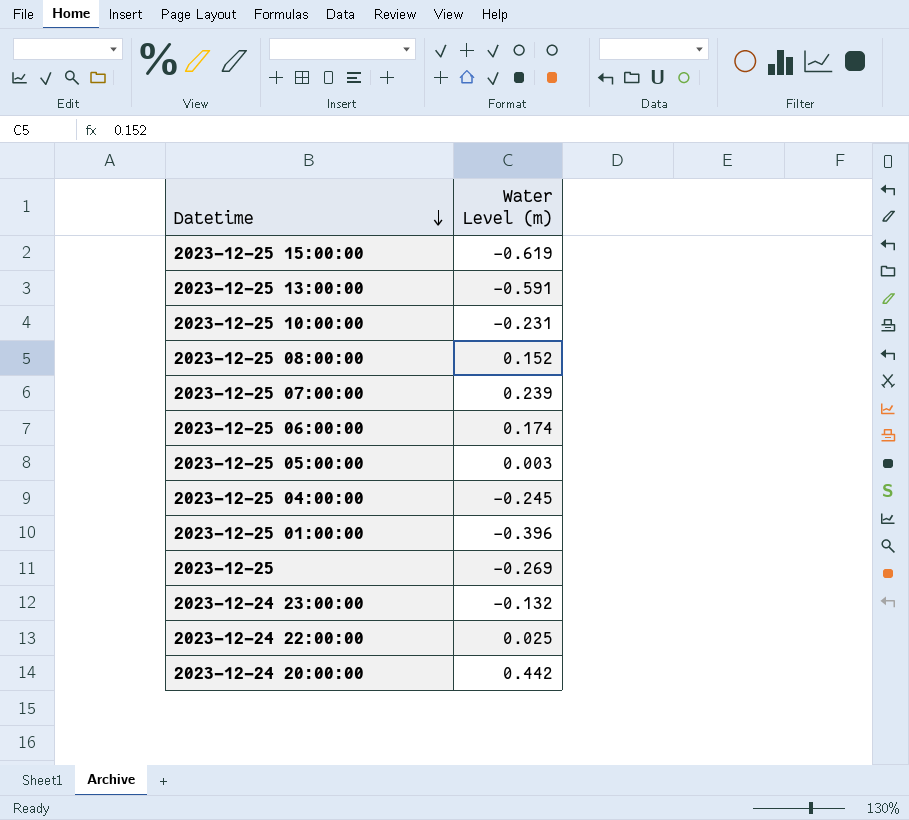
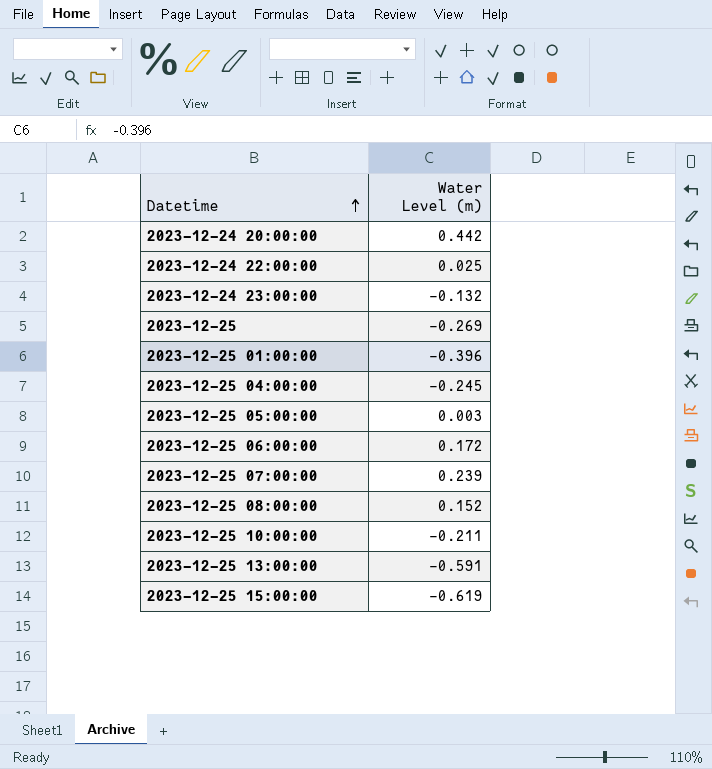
row order: Datetime descending -> Datetime ascending
2023-12-25 06:00:00 | Water Level (m): 0.174 -> 0.172
2023-12-25 10:00:00 | Water Level (m): -0.231 -> -0.211

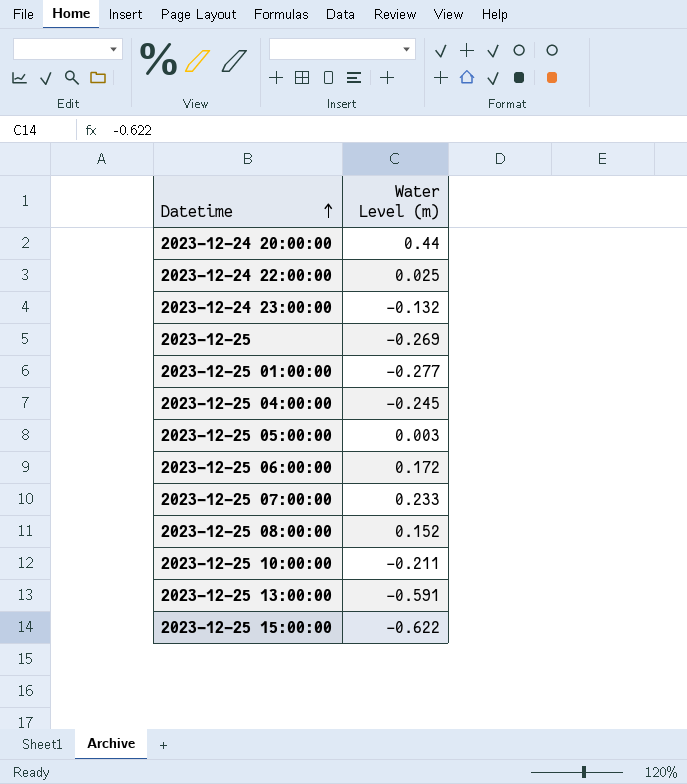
2023-12-24 20:00:00 | Water Level (m): 0.442 -> 0.44
2023-12-25 01:00:00 | Water Level (m): -0.396 -> -0.277
2023-12-25 07:00:00 | Water Level (m): 0.239 -> 0.233
2023-12-25 15:00:00 | Water Level (m): -0.619 -> -0.622

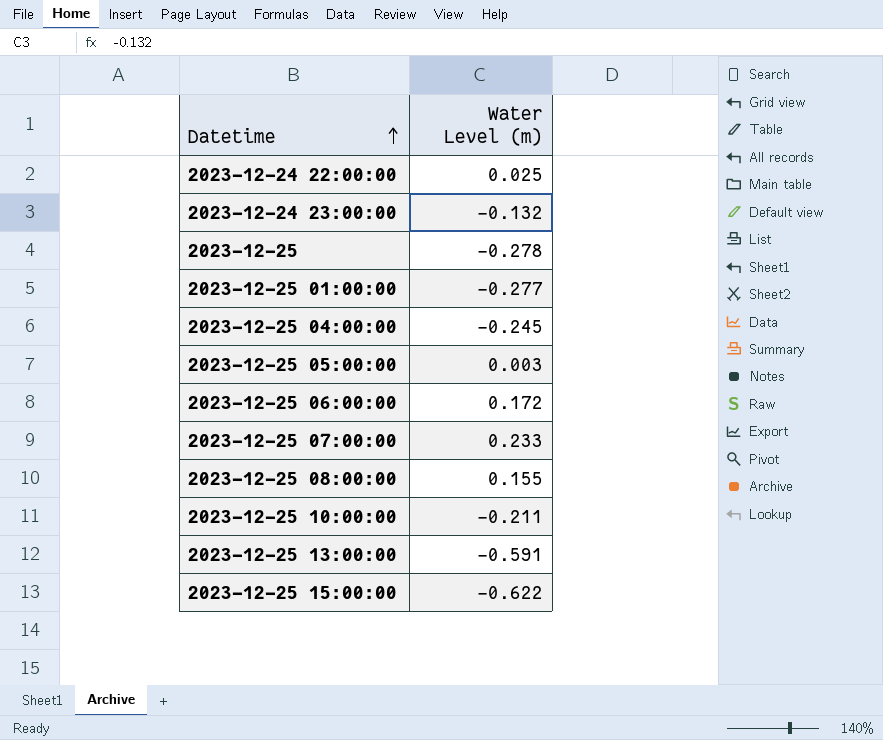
row 2023-12-24 20:00:00: 0.44 -> none
2023-12-25 | Water Level (m): -0.269 -> -0.278
2023-12-25 08:00:00 | Water Level (m): 0.152 -> 0.155

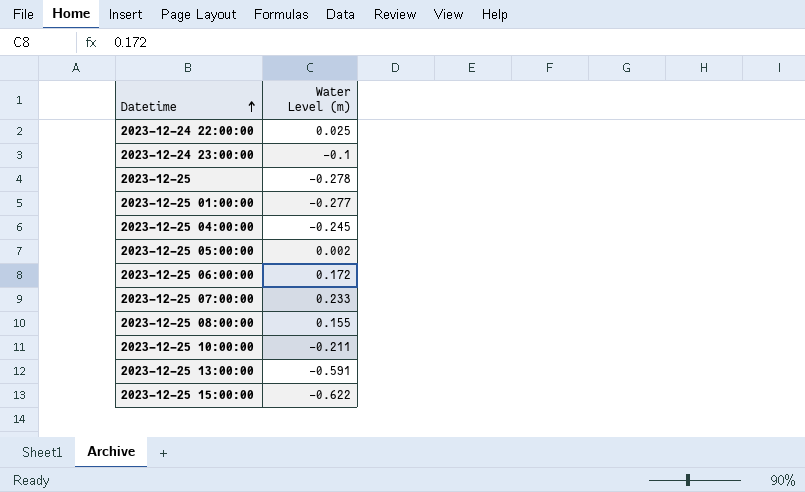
2023-12-24 23:00:00 | Water Level (m): -0.132 -> -0.1
2023-12-25 05:00:00 | Water Level (m): 0.003 -> 0.002

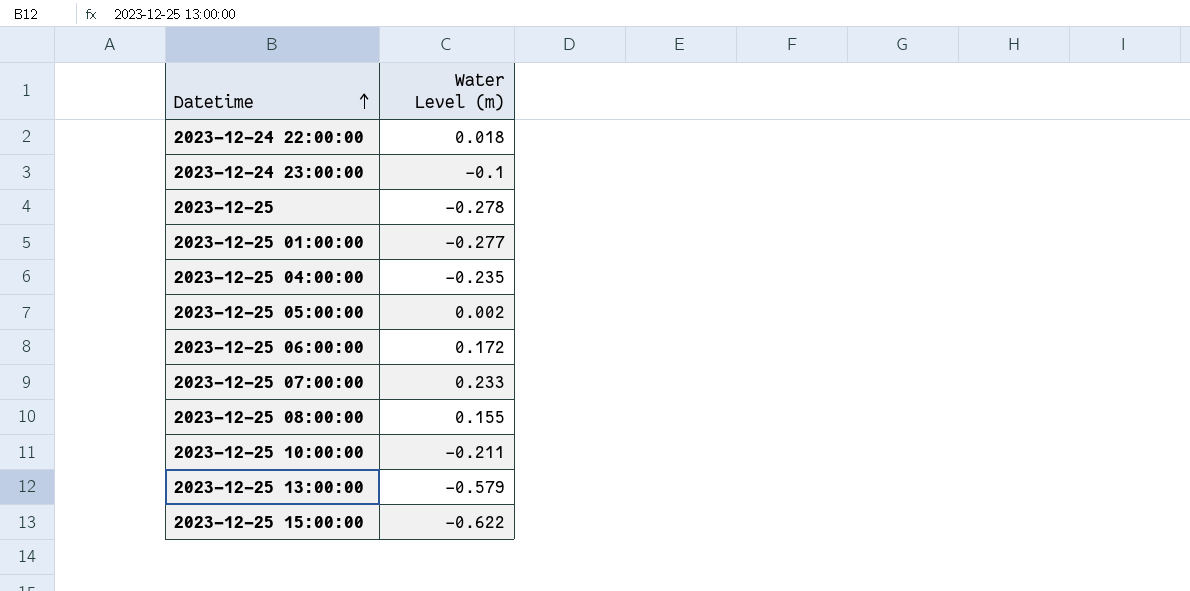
2023-12-24 22:00:00 | Water Level (m): 0.025 -> 0.018
2023-12-25 04:00:00 | Water Level (m): -0.245 -> -0.235
2023-12-25 13:00:00 | Water Level (m): -0.591 -> -0.579

